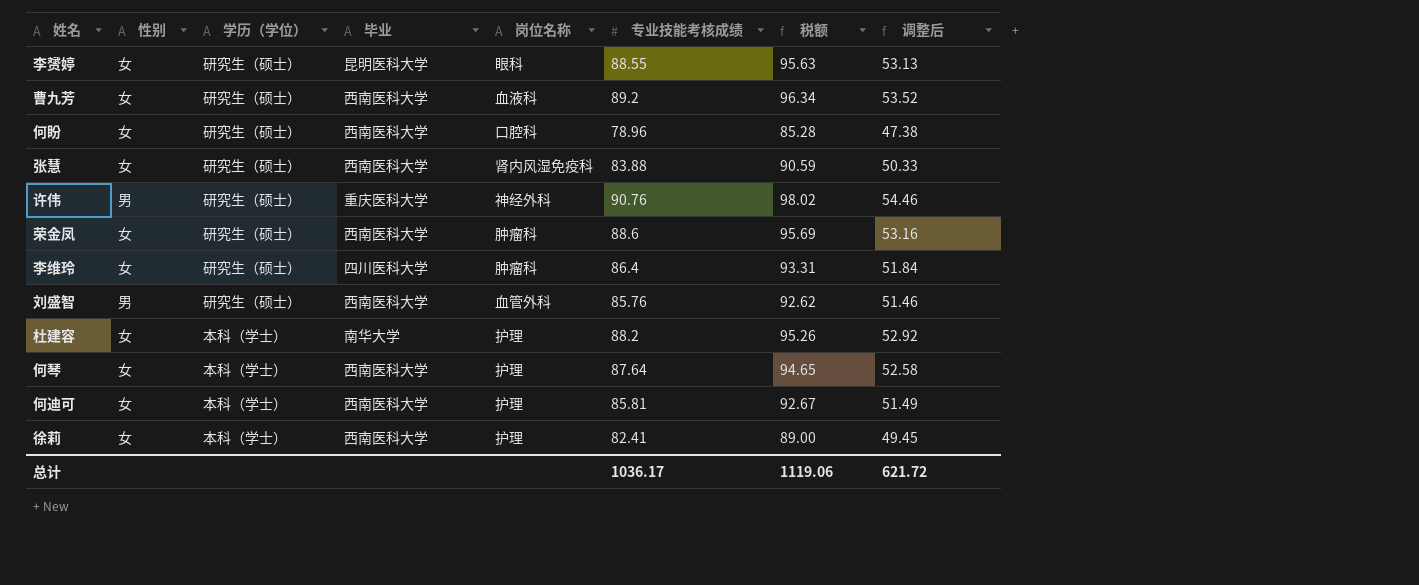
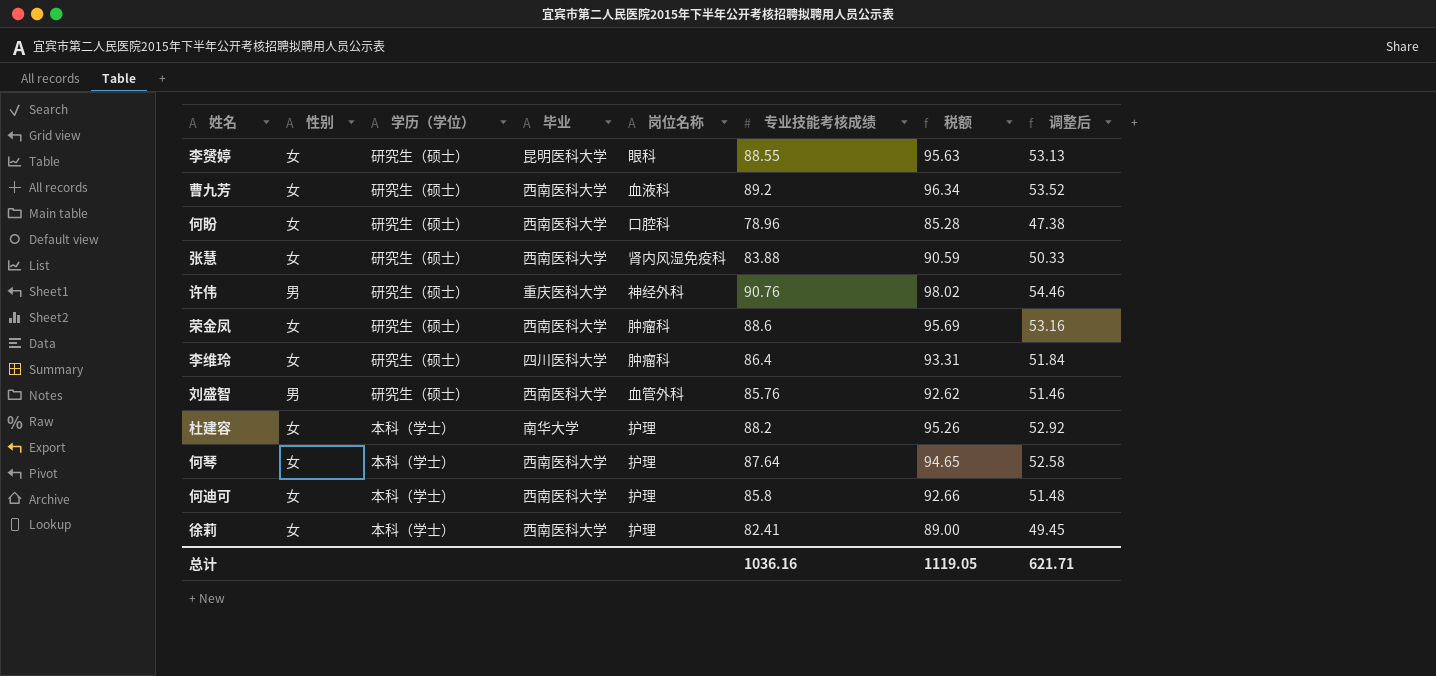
何迪可 | 专业技能考核成绩: 85.81 -> 85.8
何迪可 | 税额: 92.67 -> 92.66
何迪可 | 调整后: 51.49 -> 51.48
总计 | 专业技能考核成绩: 1036.17 -> 1036.16
总计 | 税额: 1119.06 -> 1119.05
总计 | 调整后: 621.72 -> 621.71

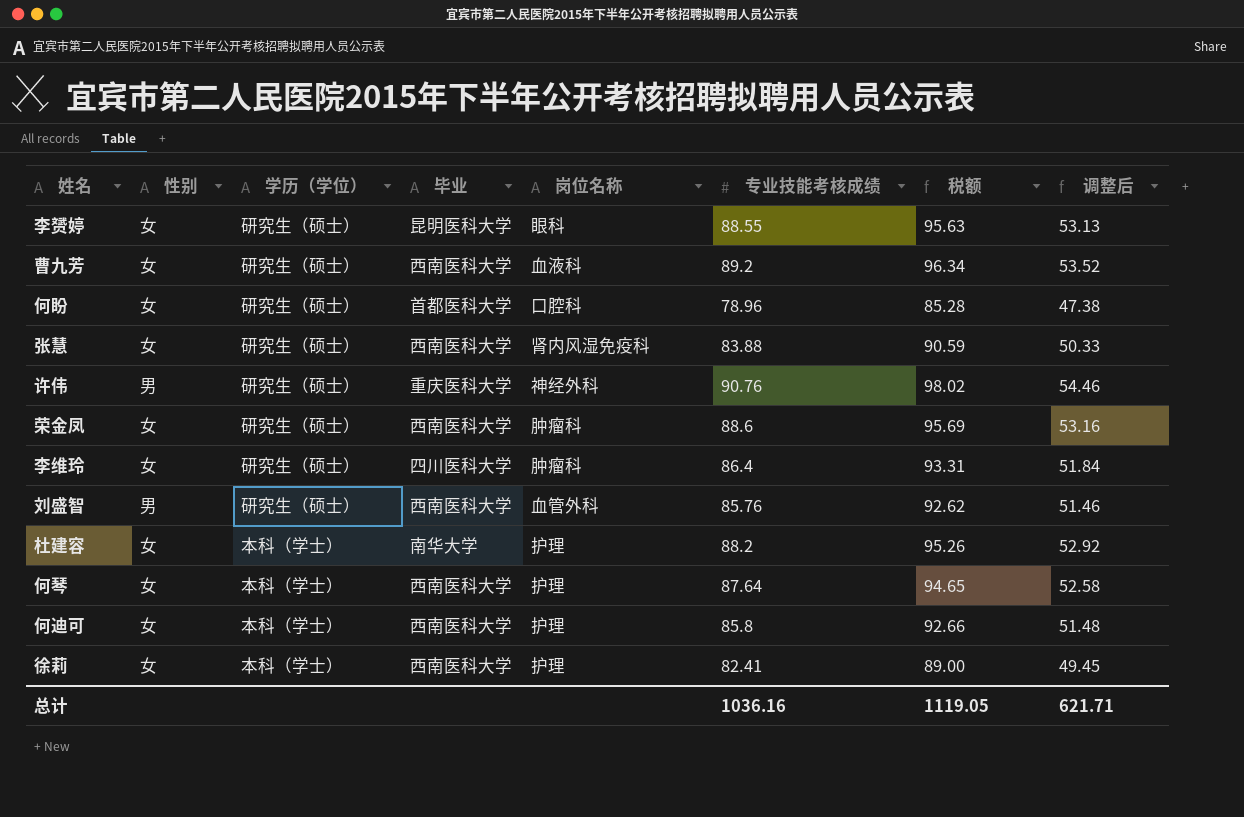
何盼 | 毕业: 西南医科大学 -> 首都医科大学

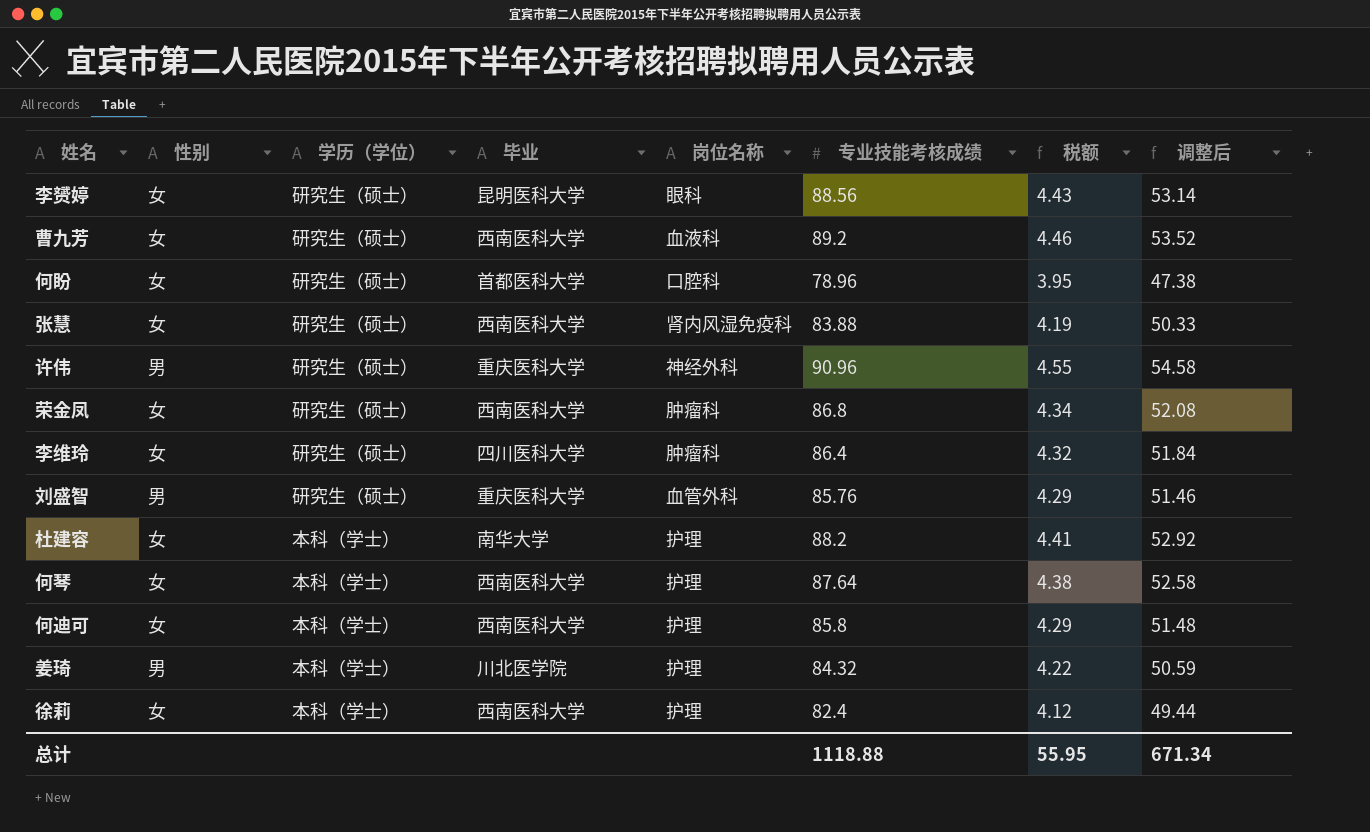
column 税额 | formula: [专业技能考核成绩] * 1.08 -> [专业技能考核成绩] * 0.05
李赟婷 | 专业技能考核成绩: 88.55 -> 88.56
李赟婷 | 调整后: 53.13 -> 53.14
许伟 | 专业技能考核成绩: 90.76 -> 90.96
许伟 | 调整后: 54.46 -> 54.58
荣金凤 | 专业技能考核成绩: 88.6 -> 86.8
荣金凤 | 调整后: 53.16 -> 52.08
刘盛智 | 毕业: 西南医科大学 -> 重庆医科大学
row 姜琦: none -> 男 | 本科（学士） | 川北医学院 | 护理 | 84.32 | 4.22 | 50.59
徐莉 | 专业技能考核成绩: 82.41 -> 82.4
徐莉 | 调整后: 49.45 -> 49.44
总计 | 专业技能考核成绩: 1036.16 -> 1118.88
总计 | 税额: 1119.05 -> 55.95
总计 | 调整后: 621.71 -> 671.34

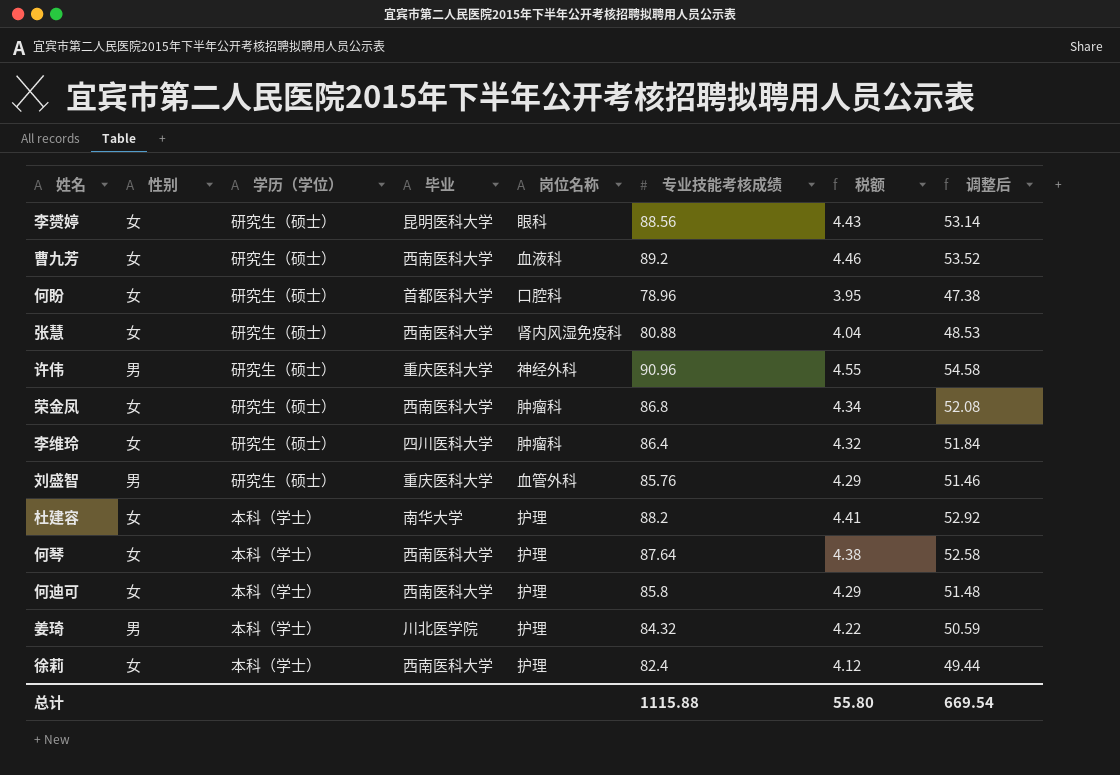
张慧 | 专业技能考核成绩: 83.88 -> 80.88
张慧 | 税额: 4.19 -> 4.04
张慧 | 调整后: 50.33 -> 48.53
总计 | 专业技能考核成绩: 1118.88 -> 1115.88
总计 | 税额: 55.95 -> 55.80
总计 | 调整后: 671.34 -> 669.54

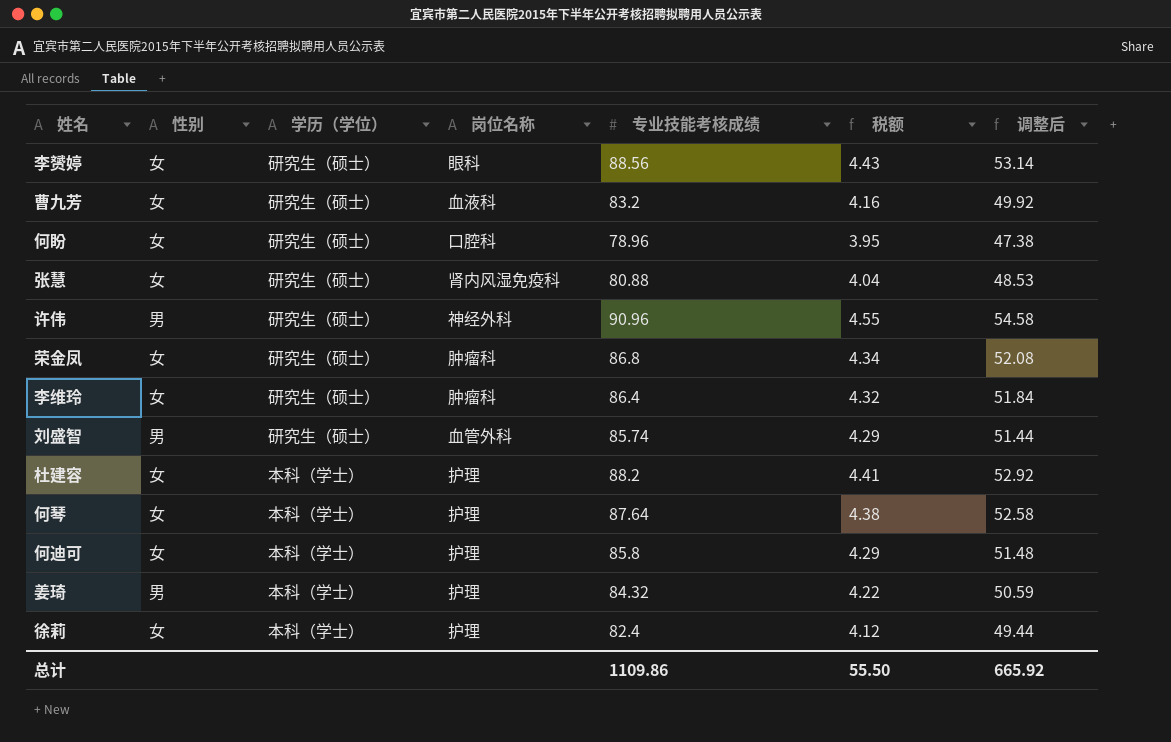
column 毕业 | position: 4 -> none
曹九芳 | 专业技能考核成绩: 89.2 -> 83.2
曹九芳 | 税额: 4.46 -> 4.16
曹九芳 | 调整后: 53.52 -> 49.92
刘盛智 | 专业技能考核成绩: 85.76 -> 85.74
刘盛智 | 调整后: 51.46 -> 51.44
总计 | 专业技能考核成绩: 1115.88 -> 1109.86
总计 | 税额: 55.80 -> 55.50
总计 | 调整后: 669.54 -> 665.92

